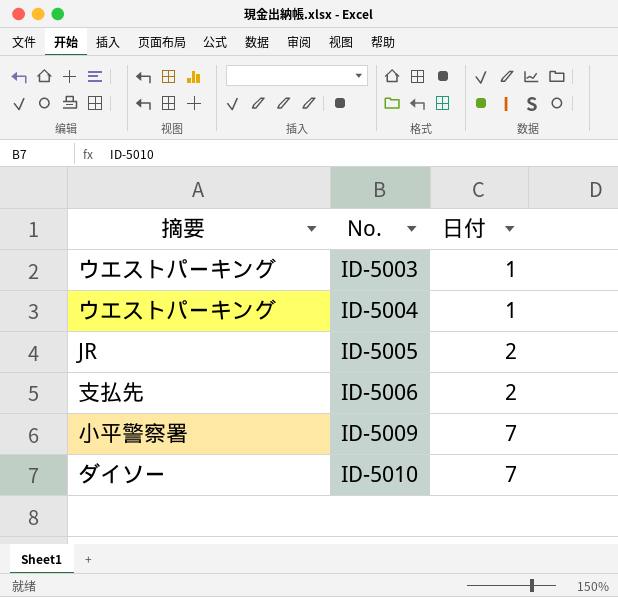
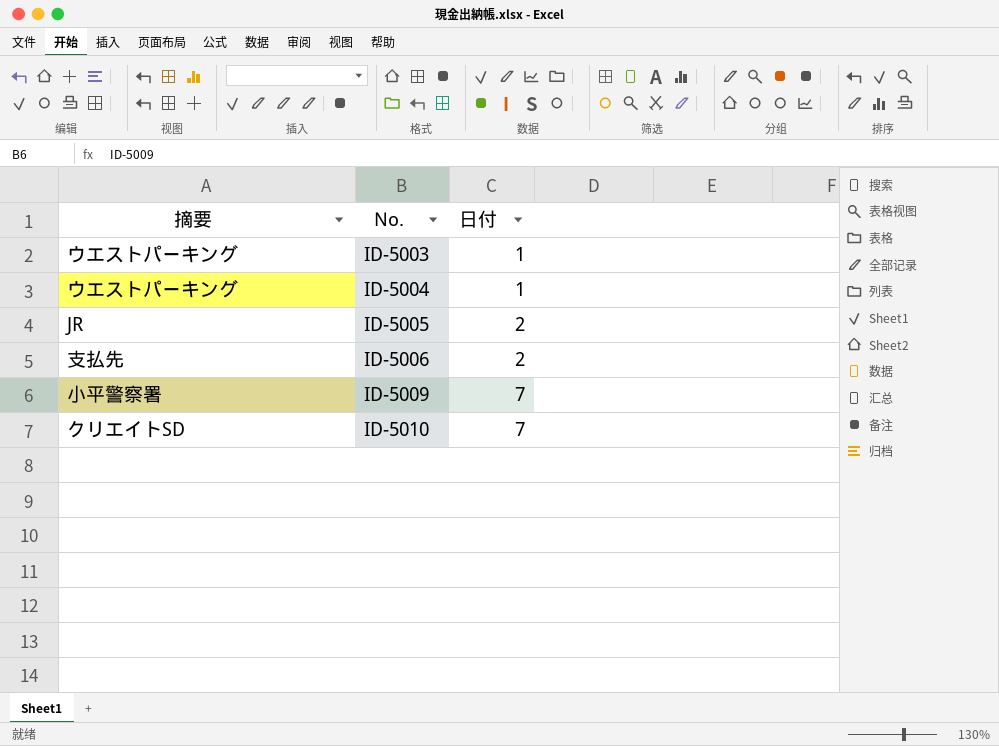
ID-5010 | 摘要: ダイソー -> クリエイトSD

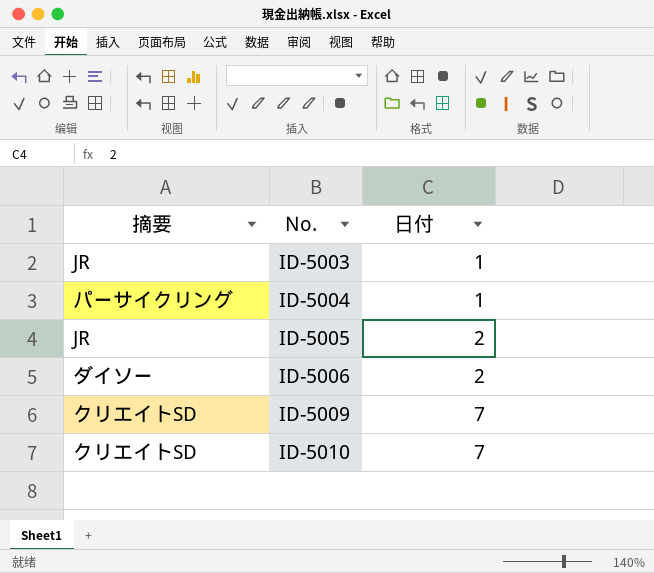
ID-5003 | 摘要: ウエストパーキング -> JR
ID-5004 | 摘要: ウエストパーキング -> パーサイクリング
ID-5006 | 摘要: 支払先 -> ダイソー
ID-5009 | 摘要: 小平警察署 -> クリエイトSD

